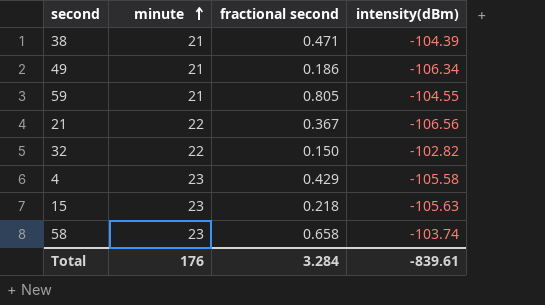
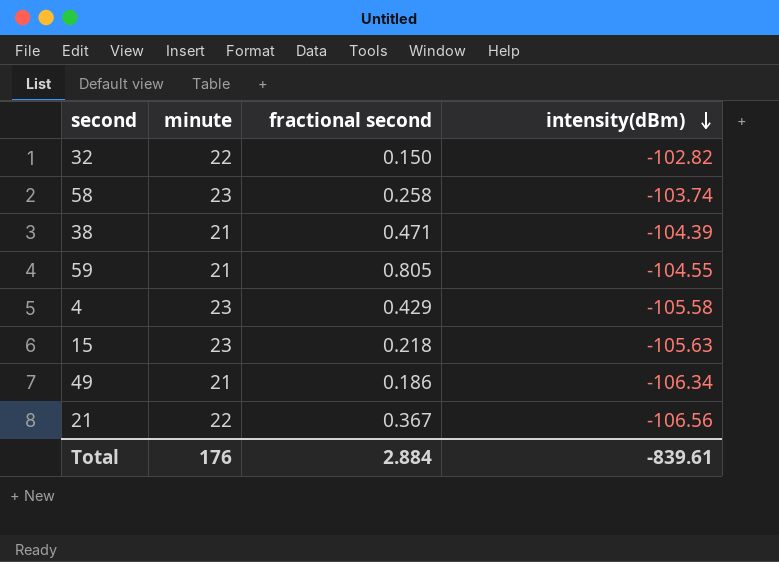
row order: minute ascending -> intensity(dBm) descending
58 | fractional second: 0.658 -> 0.258
Total | fractional second: 3.284 -> 2.884

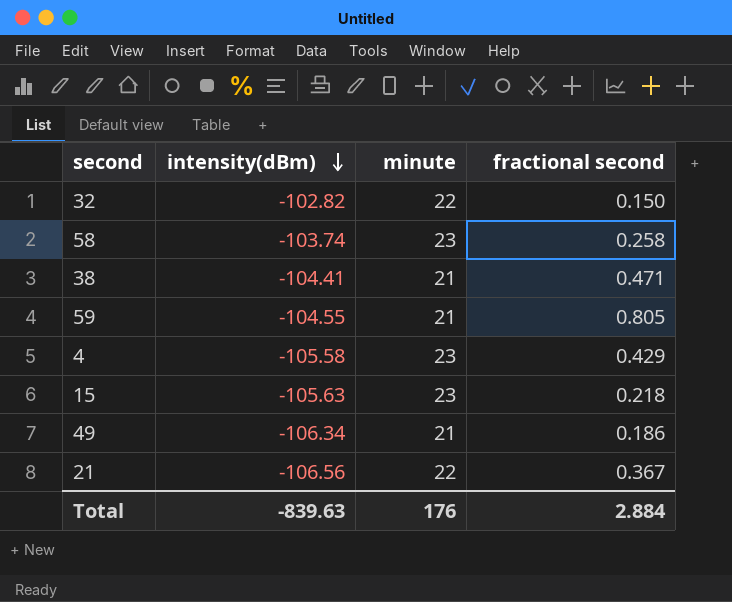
column intensity(dBm) | position: 4 -> 2
38 | intensity(dBm): -104.39 -> -104.41
Total | intensity(dBm): -839.61 -> -839.63

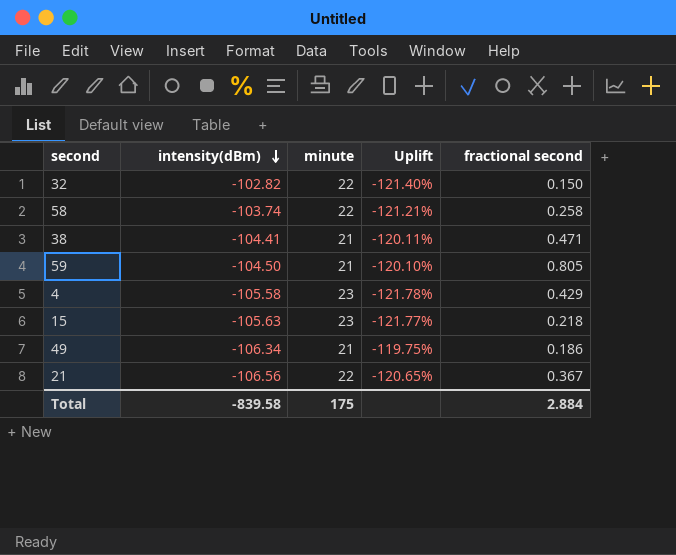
column Uplift | formula: none -> ([minute] - [intensity(dBm)]) / [intensity(dBm)]
58 | minute: 23 -> 22
59 | intensity(dBm): -104.55 -> -104.50
Total | intensity(dBm): -839.63 -> -839.58
Total | minute: 176 -> 175

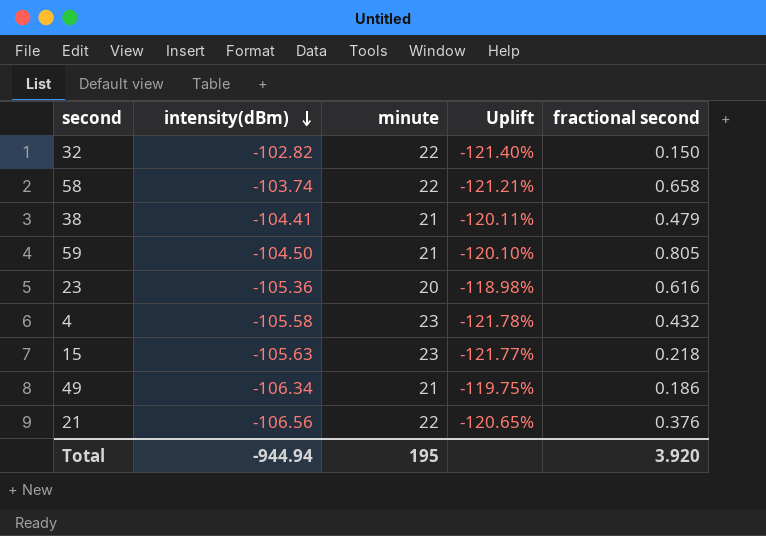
58 | fractional second: 0.258 -> 0.658
38 | fractional second: 0.471 -> 0.479
row 23: none -> -105.36 | 20 | -118.98% | 0.616
4 | fractional second: 0.429 -> 0.432
21 | fractional second: 0.367 -> 0.376
Total | intensity(dBm): -839.58 -> -944.94
Total | minute: 175 -> 195
Total | fractional second: 2.884 -> 3.920

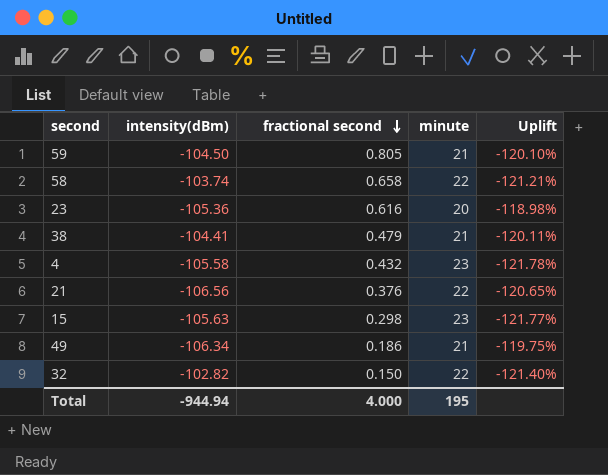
row order: intensity(dBm) descending -> fractional second descending
column fractional second | position: 5 -> 3
15 | fractional second: 0.218 -> 0.298
Total | fractional second: 3.920 -> 4.000

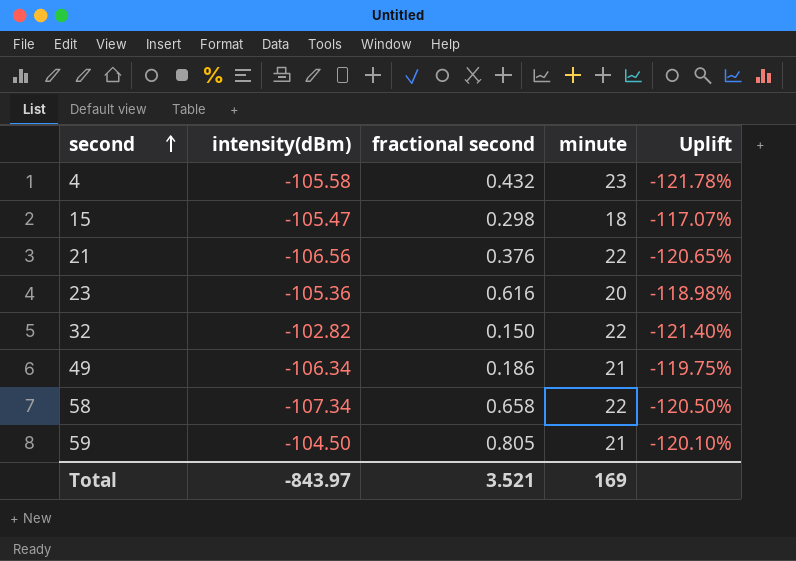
row order: fractional second descending -> second ascending
row 38: -104.41 | 0.479 | 21 | -120.11% -> none
15 | intensity(dBm): -105.63 -> -105.47
15 | minute: 23 -> 18
15 | Uplift: -121.77% -> -117.07%
58 | intensity(dBm): -103.74 -> -107.34
58 | Uplift: -121.21% -> -120.50%
Total | intensity(dBm): -944.94 -> -843.97
Total | fractional second: 4.000 -> 3.521
Total | minute: 195 -> 169

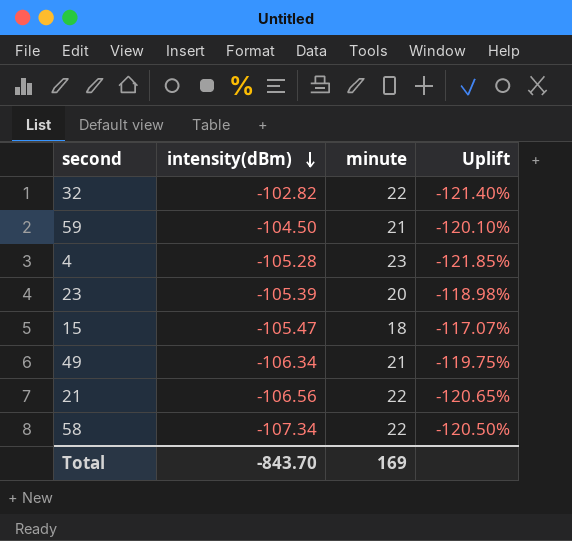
row order: second ascending -> intensity(dBm) descending
column fractional second | position: 3 -> none
4 | intensity(dBm): -105.58 -> -105.28
4 | Uplift: -121.78% -> -121.85%
23 | intensity(dBm): -105.36 -> -105.39
Total | intensity(dBm): -843.97 -> -843.70

